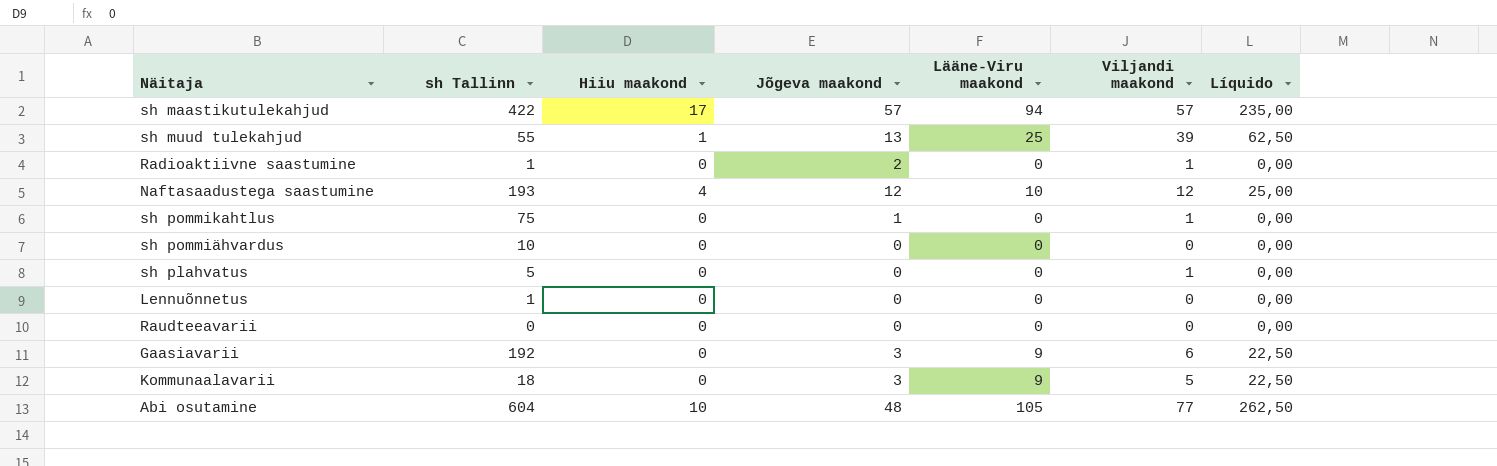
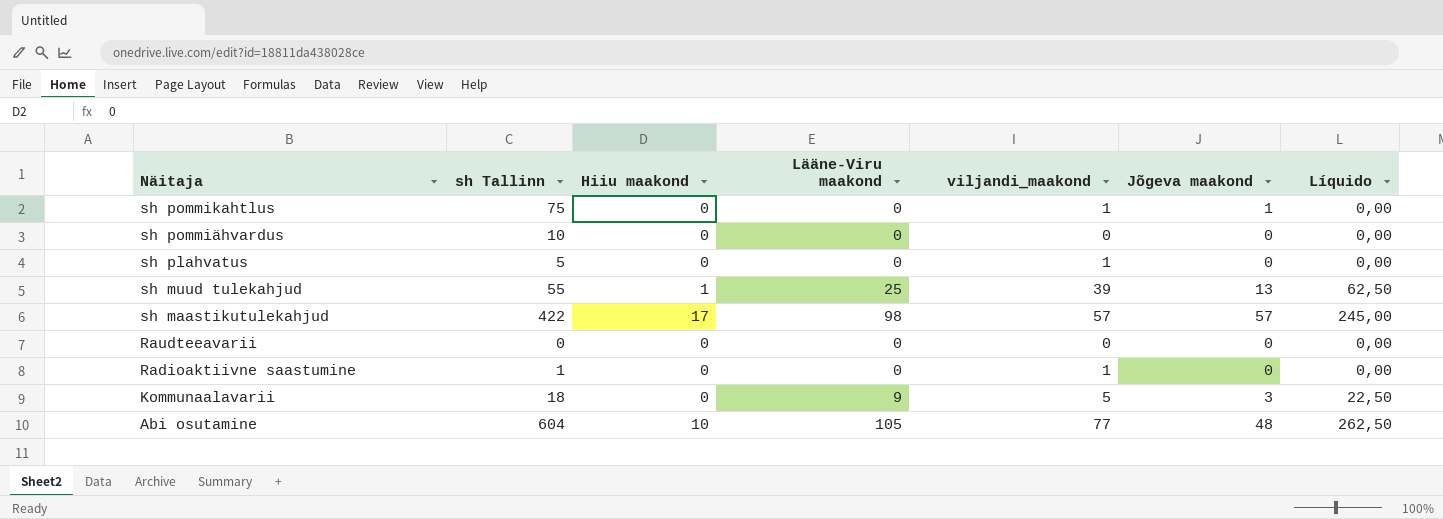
row order: none -> Näitaja descending
column name: Viljandi maakond -> viljandi_maakond
column Jõgeva maakond | position: 4 -> 6
row Naftasaadustega saastumine: 193 | 4 | 12 | 10 | 12 | 25,00 -> none
row Lennuõnnetus: 1 | 0 | 0 | 0 | 0 | 0,00 -> none
row Gaasiavarii: 192 | 0 | 3 | 9 | 6 | 22,50 -> none
sh maastikutulekahjud | Lääne-Viru maakond: 94 -> 98
sh maastikutulekahjud | Líquido: 235,00 -> 245,00
Radioaktiivne saastumine | Jõgeva maakond: 2 -> 0

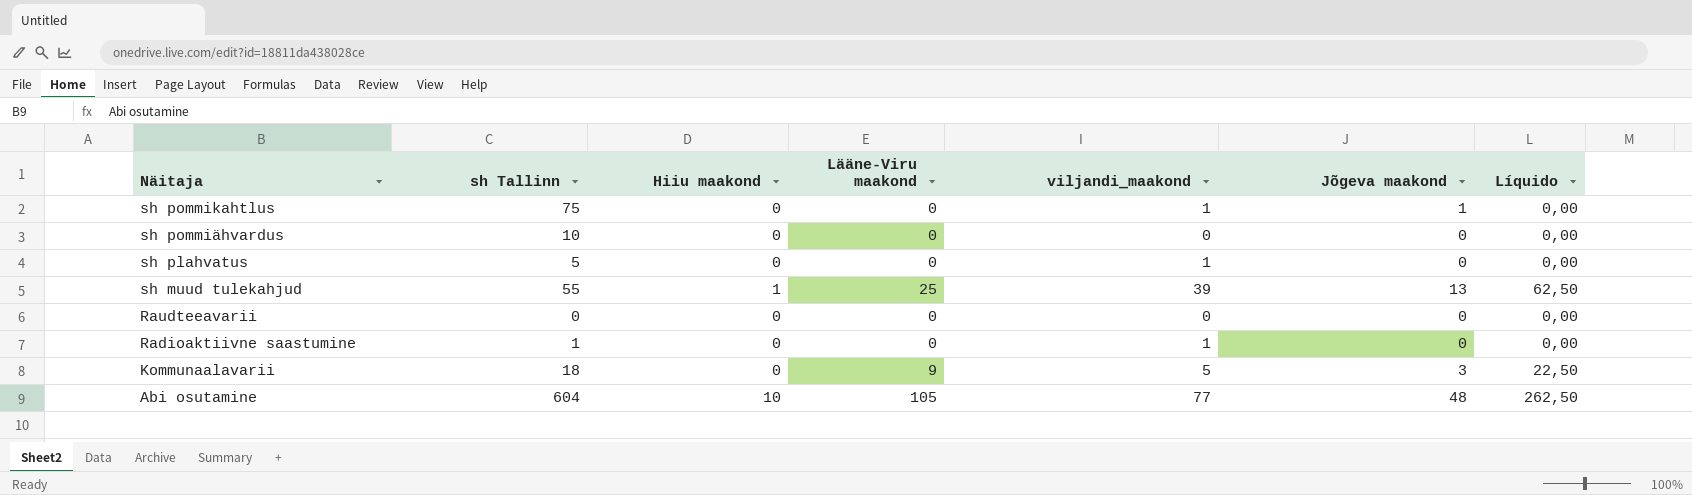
row sh maastikutulekahjud: 422 | 17 | 98 | 57 | 57 | 245,00 -> none

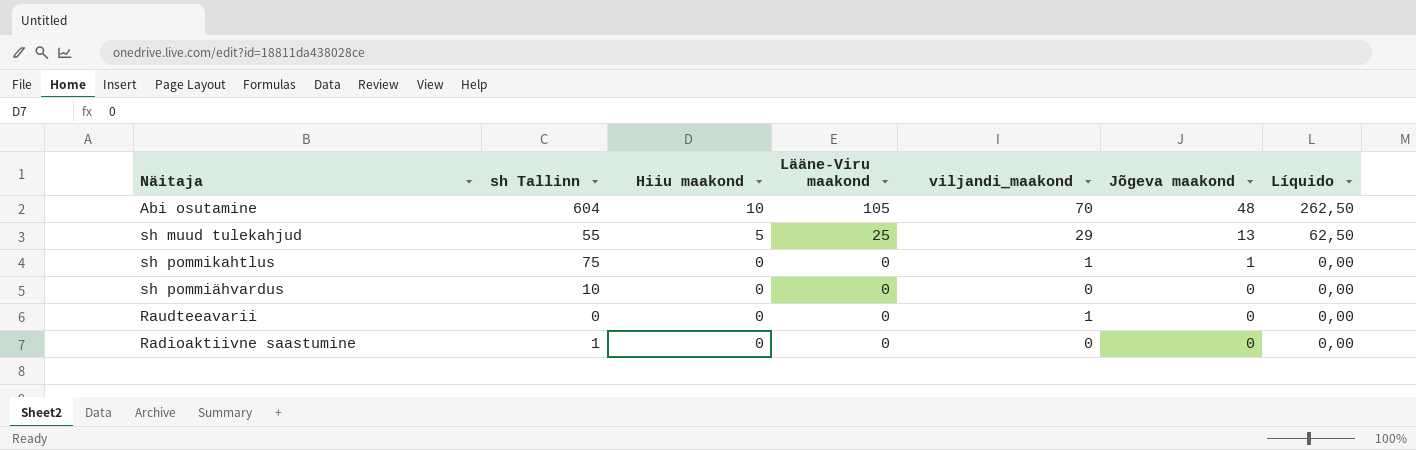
row order: Näitaja descending -> Hiiu maakond descending
row sh plahvatus: 5 | 0 | 0 | 1 | 0 | 0,00 -> none
row Kommunaalavarii: 18 | 0 | 9 | 5 | 3 | 22,50 -> none
Abi osutamine | viljandi_maakond: 77 -> 70
sh muud tulekahjud | Hiiu maakond: 1 -> 5
sh muud tulekahjud | viljandi_maakond: 39 -> 29
Raudteeavarii | viljandi_maakond: 0 -> 1
Radioaktiivne saastumine | viljandi_maakond: 1 -> 0

